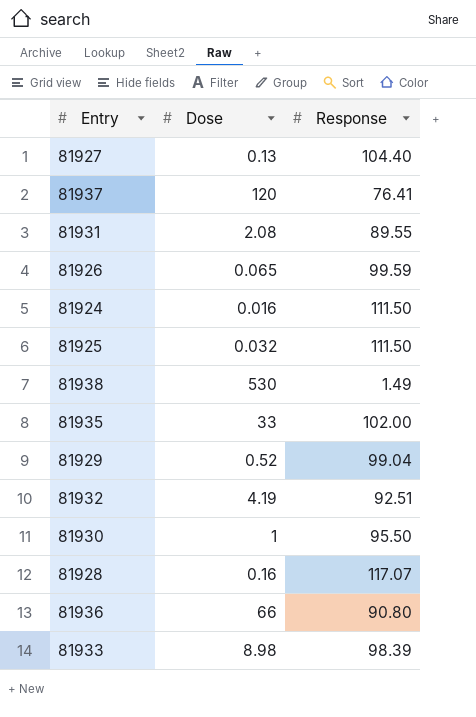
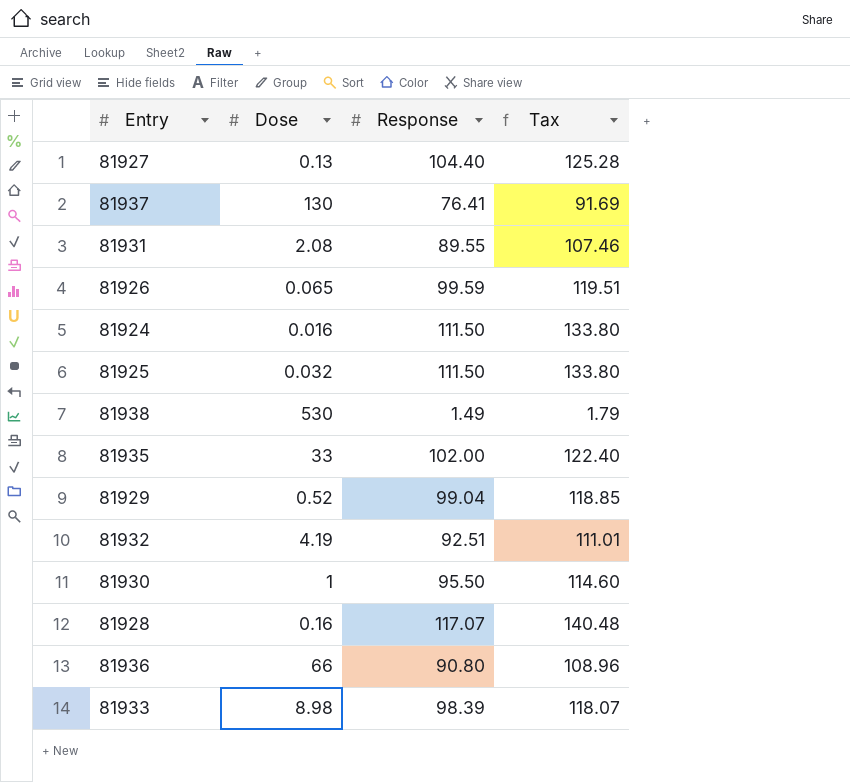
column Tax | formula: none -> [Response] * 1.2
81937 | Dose: 120 -> 130

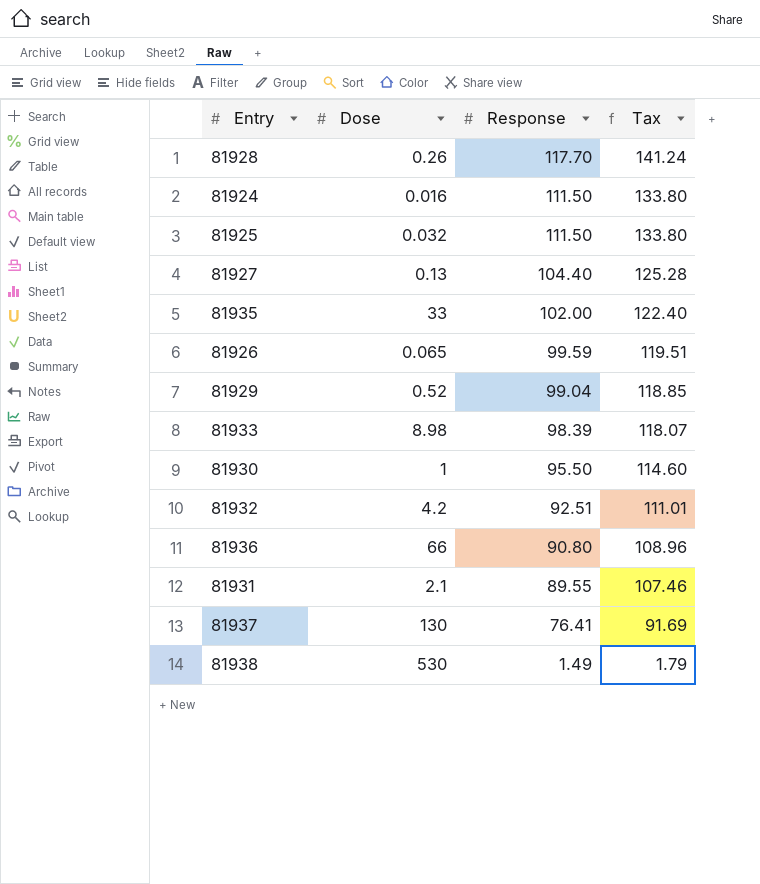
row order: none -> Response descending
81928 | Dose: 0.16 -> 0.26
81928 | Response: 117.07 -> 117.70
81928 | Tax: 140.48 -> 141.24
81932 | Dose: 4.19 -> 4.2
81931 | Dose: 2.08 -> 2.1

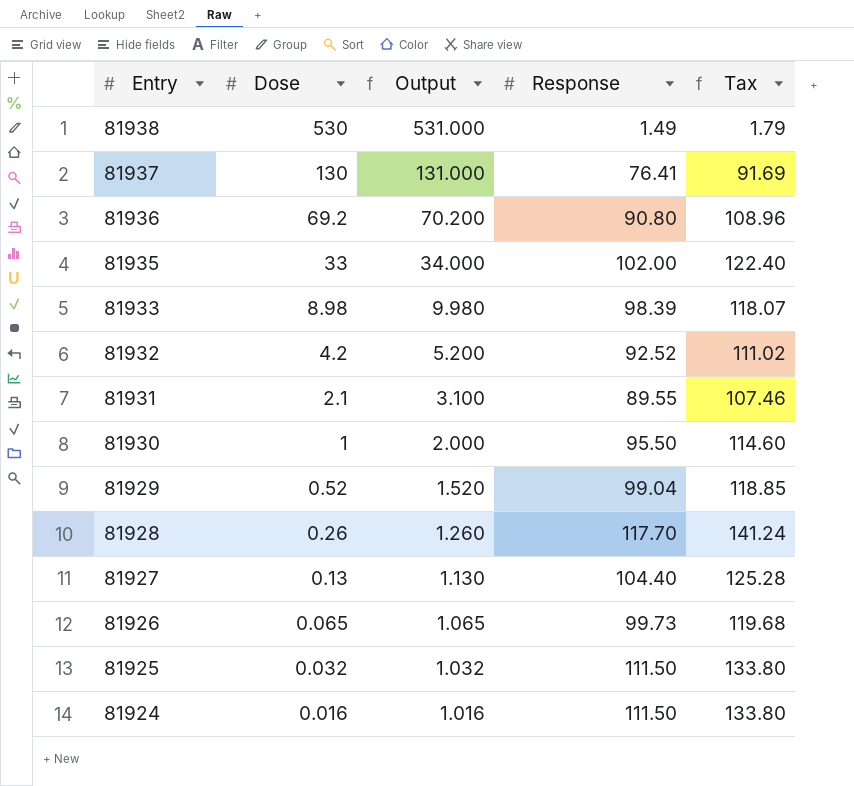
row order: Response descending -> Entry descending
column Output | formula: none -> [Dose] + 1
81936 | Dose: 66 -> 69.2
81932 | Response: 92.51 -> 92.52
81932 | Tax: 111.01 -> 111.02
81926 | Response: 99.59 -> 99.73
81926 | Tax: 119.51 -> 119.68

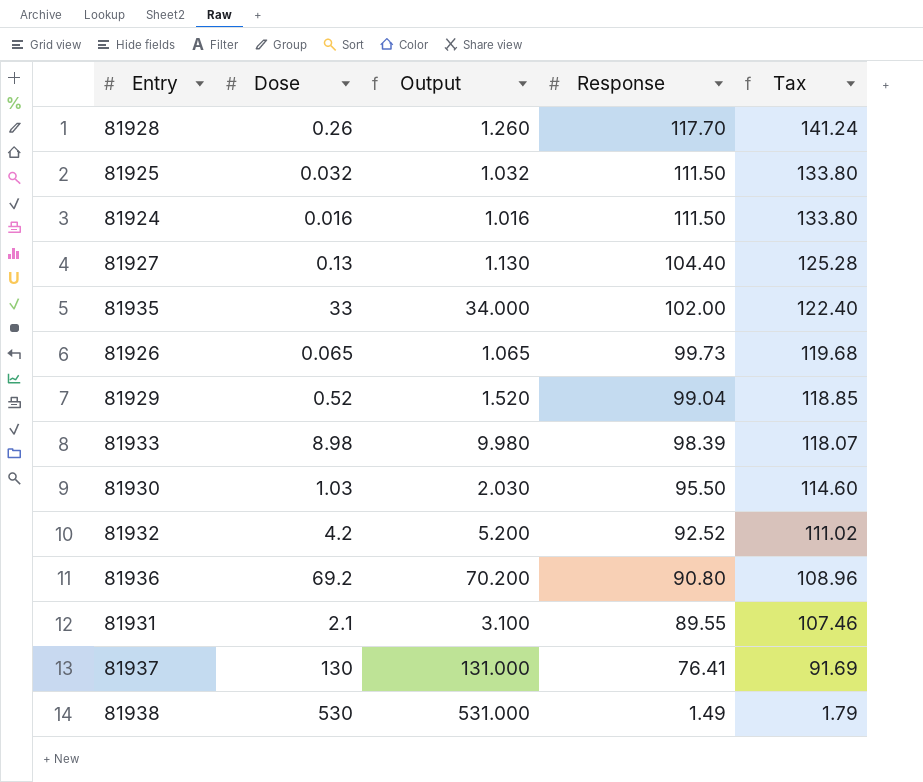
row order: Entry descending -> Response descending
81930 | Dose: 1 -> 1.03
81930 | Output: 2.000 -> 2.030

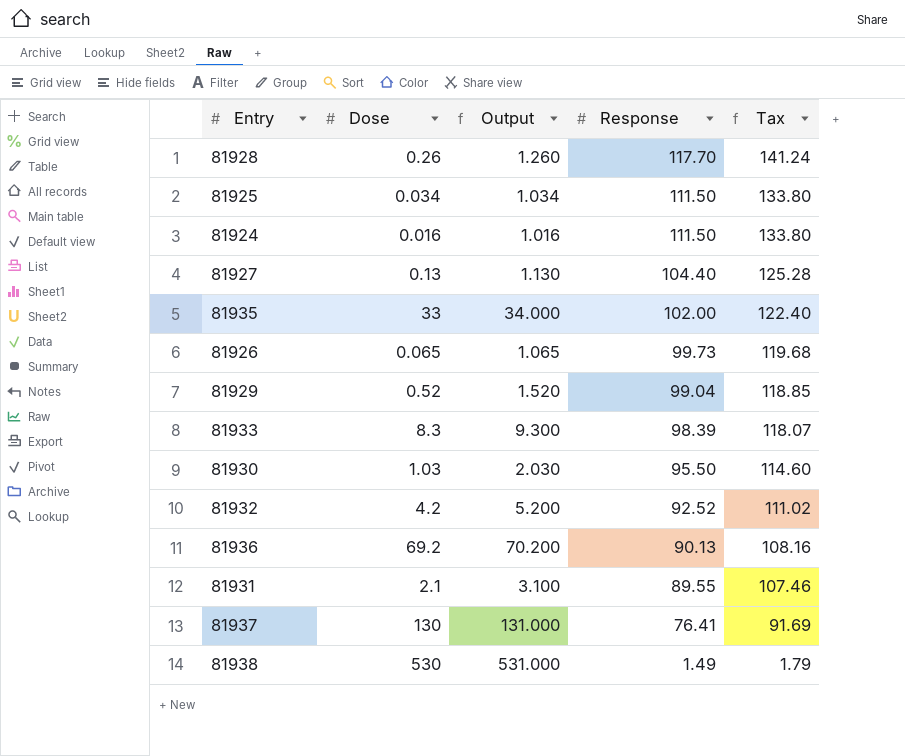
81925 | Dose: 0.032 -> 0.034
81925 | Output: 1.032 -> 1.034
81933 | Dose: 8.98 -> 8.3
81933 | Output: 9.980 -> 9.300
81936 | Response: 90.80 -> 90.13
81936 | Tax: 108.96 -> 108.16

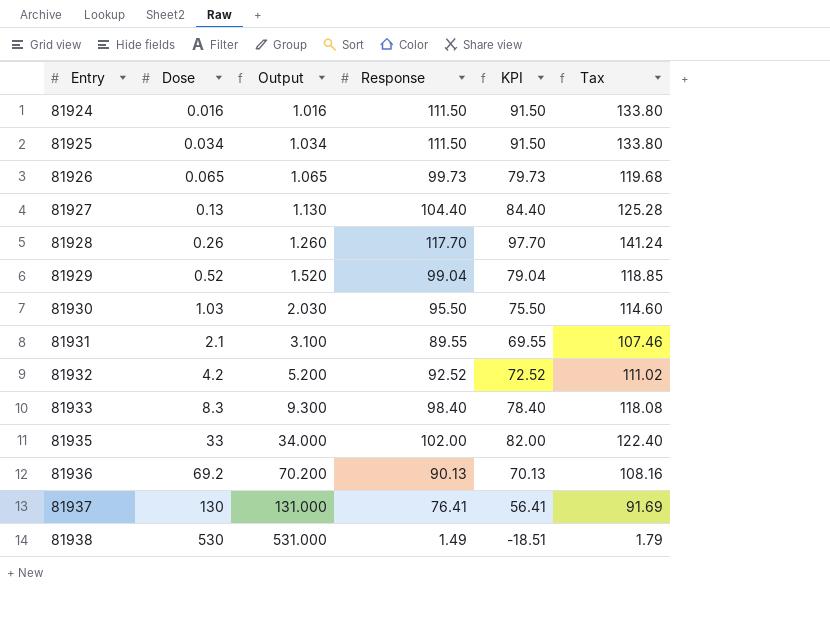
row order: Response descending -> Entry ascending
column KPI | formula: none -> [Response] - 20
81933 | Response: 98.39 -> 98.40
81933 | Tax: 118.07 -> 118.08

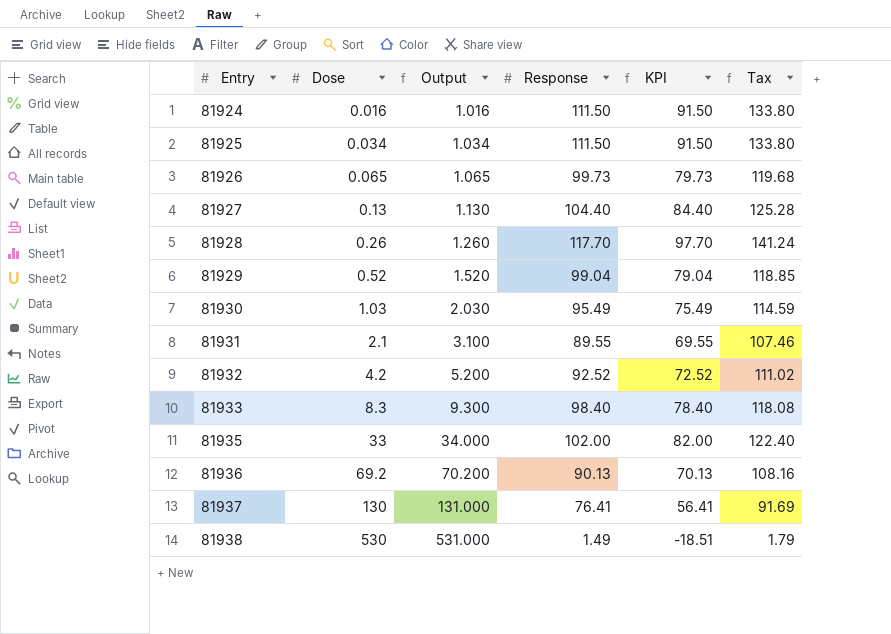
81930 | Response: 95.50 -> 95.49
81930 | KPI: 75.50 -> 75.49
81930 | Tax: 114.60 -> 114.59

